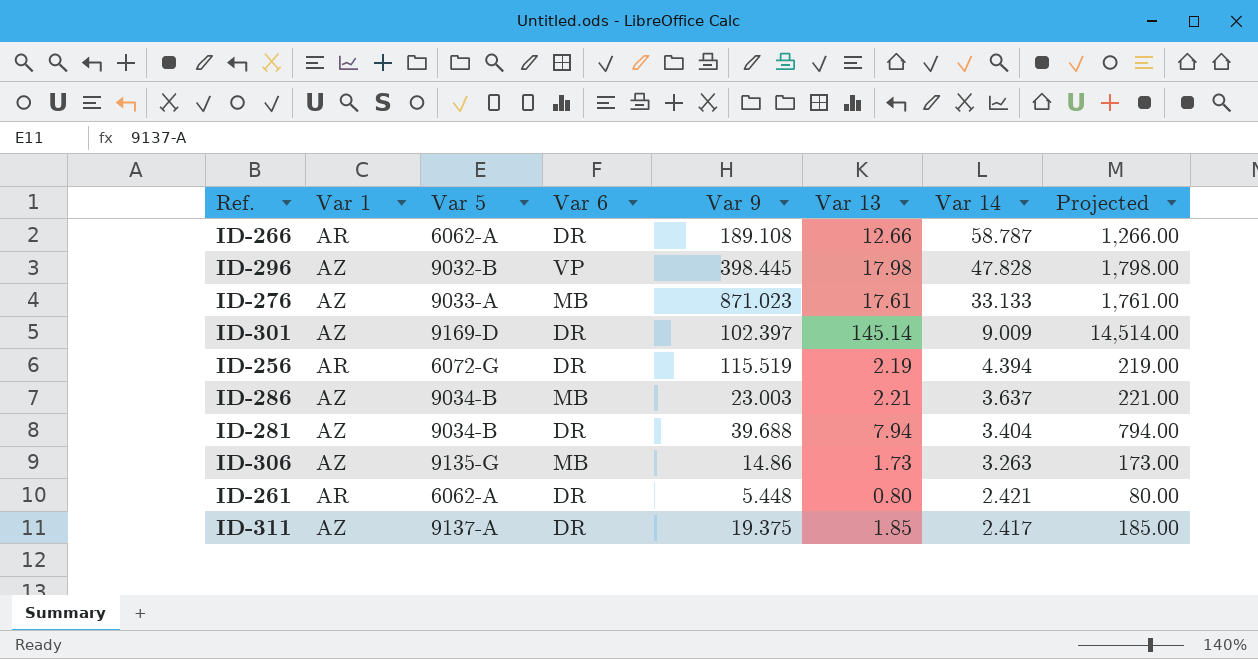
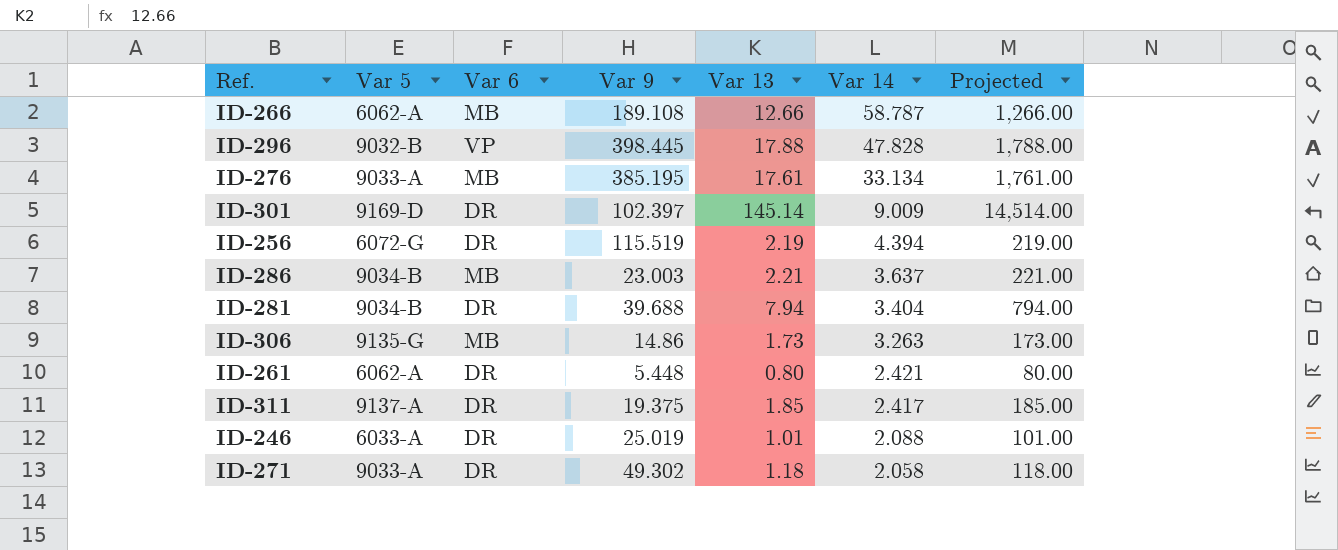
column Var 1 | position: 2 -> none
ID-266 | Var 6: DR -> MB
ID-296 | Var 13: 17.98 -> 17.88
ID-296 | Projected: 1,798.00 -> 1,788.00
ID-276 | Var 9: 871.023 -> 385.195
ID-276 | Var 14: 33.133 -> 33.134
row ID-246: none -> 6033-A | DR | 25.019 | 1.01 | 2.088 | 101.00
row ID-271: none -> 9033-A | DR | 49.302 | 1.18 | 2.058 | 118.00

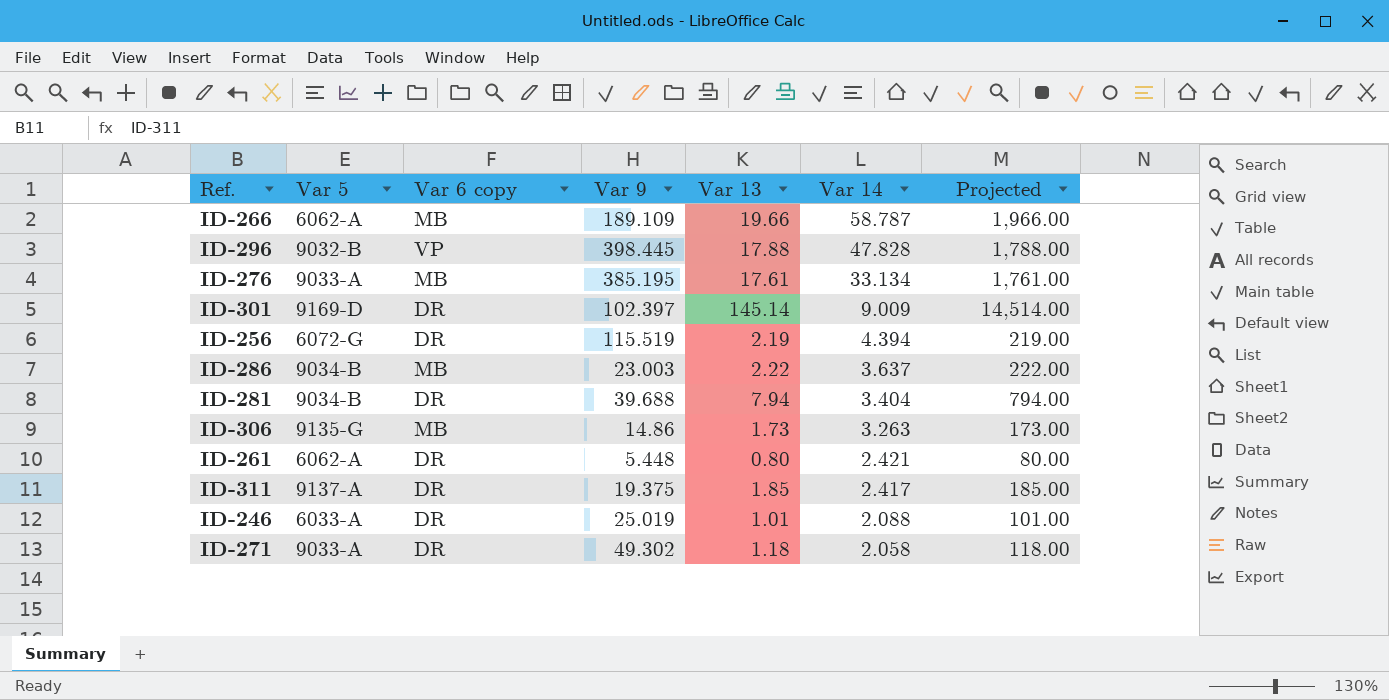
column name: Var 6 -> Var 6 copy
ID-266 | Var 9: 189.108 -> 189.109
ID-266 | Var 13: 12.66 -> 19.66
ID-266 | Projected: 1,266.00 -> 1,966.00
ID-286 | Var 13: 2.21 -> 2.22
ID-286 | Projected: 221.00 -> 222.00

